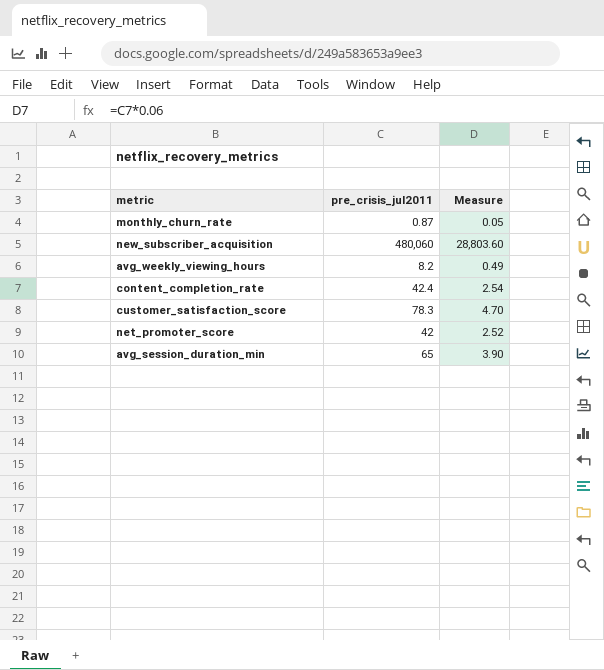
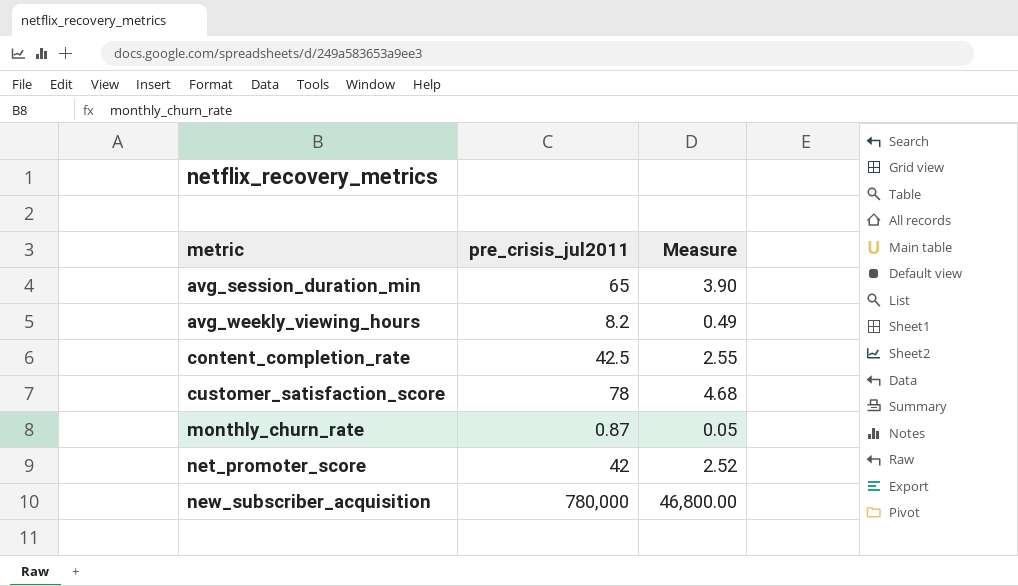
row order: none -> metric ascending
content_completion_rate | pre_crisis_jul2011: 42.4 -> 42.5
content_completion_rate | Measure: 2.54 -> 2.55
customer_satisfaction_score | pre_crisis_jul2011: 78.3 -> 78
customer_satisfaction_score | Measure: 4.70 -> 4.68
new_subscriber_acquisition | pre_crisis_jul2011: 480,060 -> 780,000
new_subscriber_acquisition | Measure: 28,803.60 -> 46,800.00

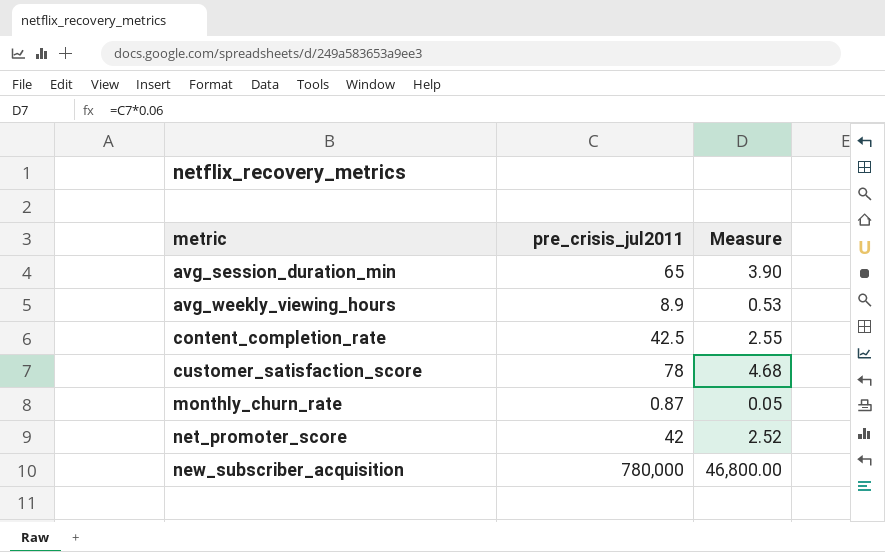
avg_weekly_viewing_hours | pre_crisis_jul2011: 8.2 -> 8.9
avg_weekly_viewing_hours | Measure: 0.49 -> 0.53

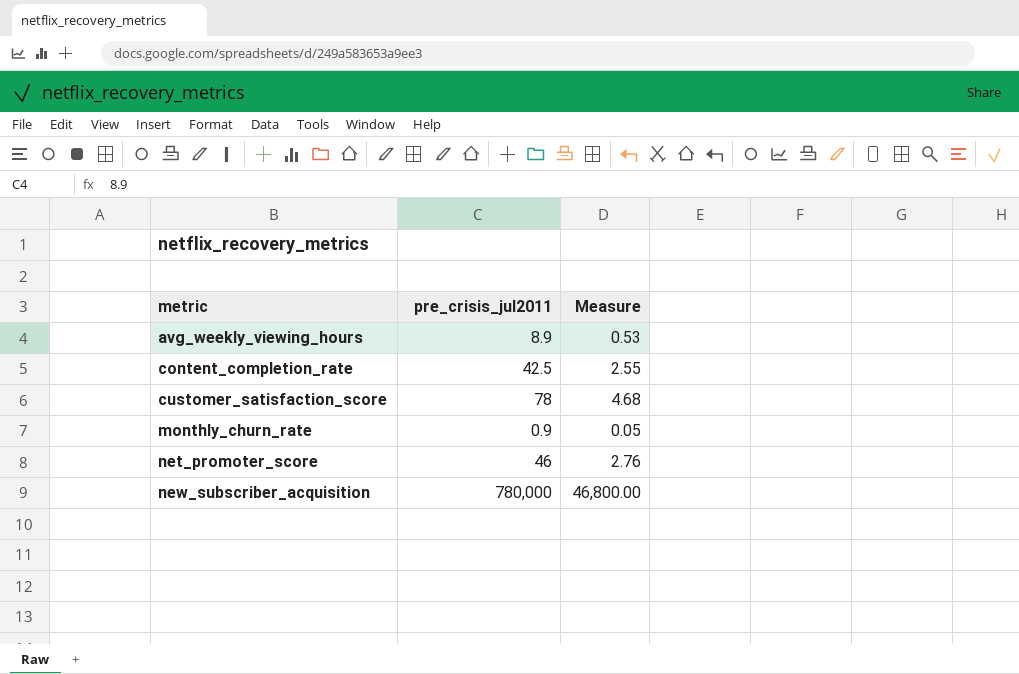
row avg_session_duration_min: 65 | 3.90 -> none
monthly_churn_rate | pre_crisis_jul2011: 0.87 -> 0.9
net_promoter_score | pre_crisis_jul2011: 42 -> 46
net_promoter_score | Measure: 2.52 -> 2.76

